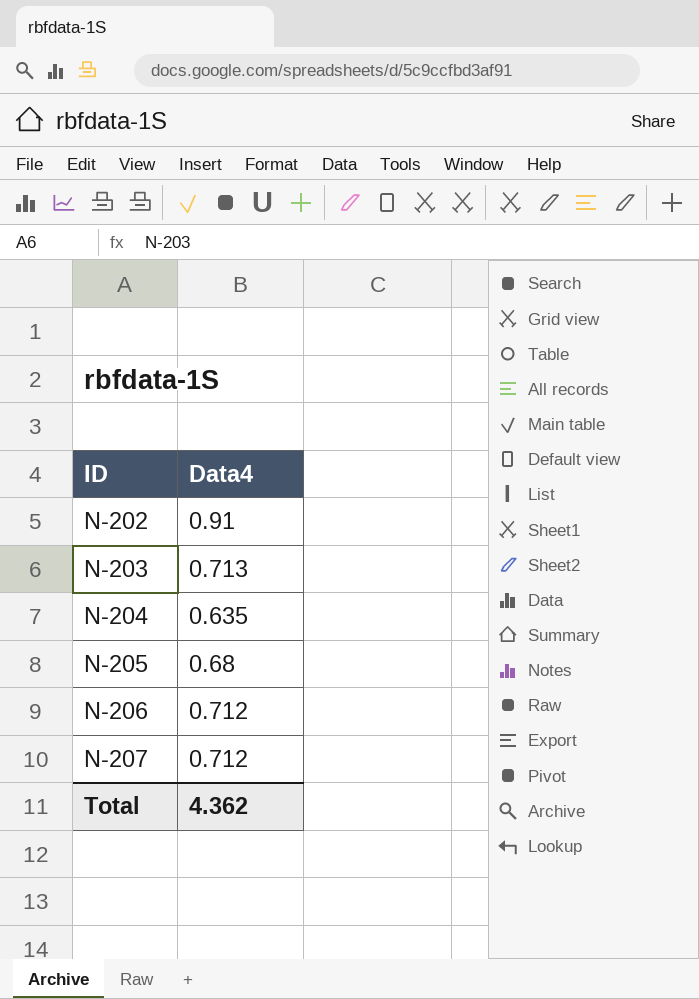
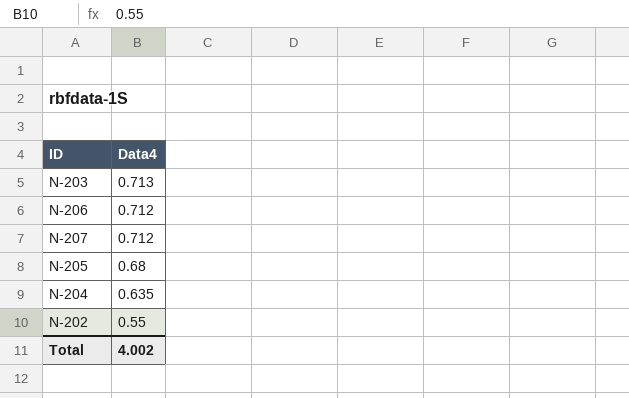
row order: ID ascending -> Data4 descending
N-202 | Data4: 0.91 -> 0.55
Total | Data4: 4.362 -> 4.002

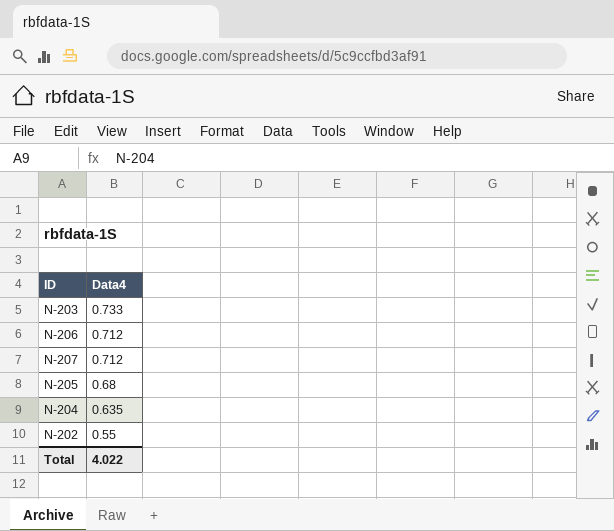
N-203 | Data4: 0.713 -> 0.733
Total | Data4: 4.002 -> 4.022

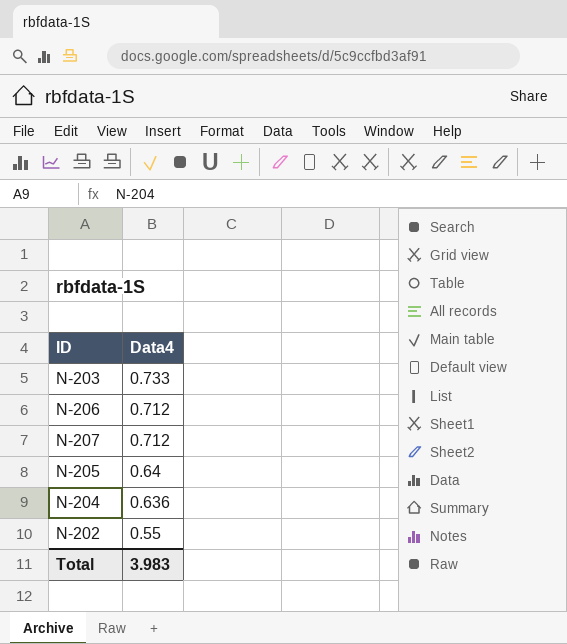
N-205 | Data4: 0.68 -> 0.64
N-204 | Data4: 0.635 -> 0.636
Total | Data4: 4.022 -> 3.983

